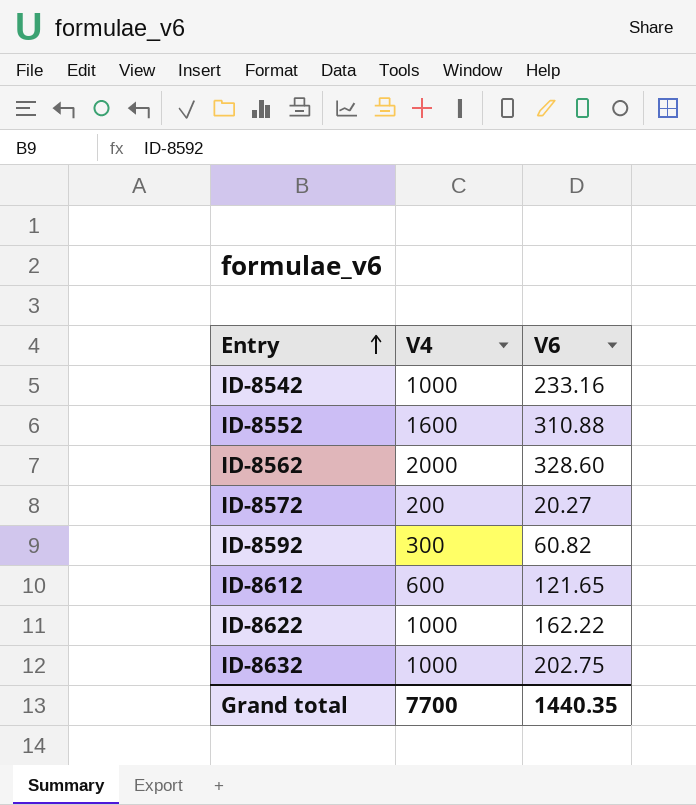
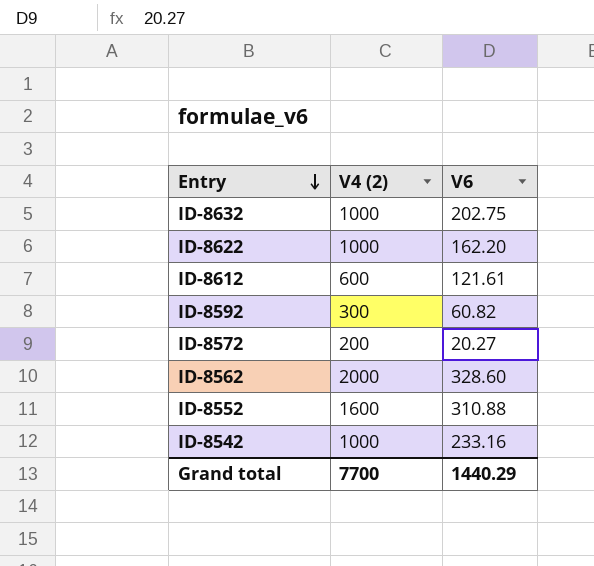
row order: Entry ascending -> Entry descending
column name: V4 -> V4 (2)
ID-8622 | V6: 162.22 -> 162.20
ID-8612 | V6: 121.65 -> 121.61
Grand total | V6: 1440.35 -> 1440.29

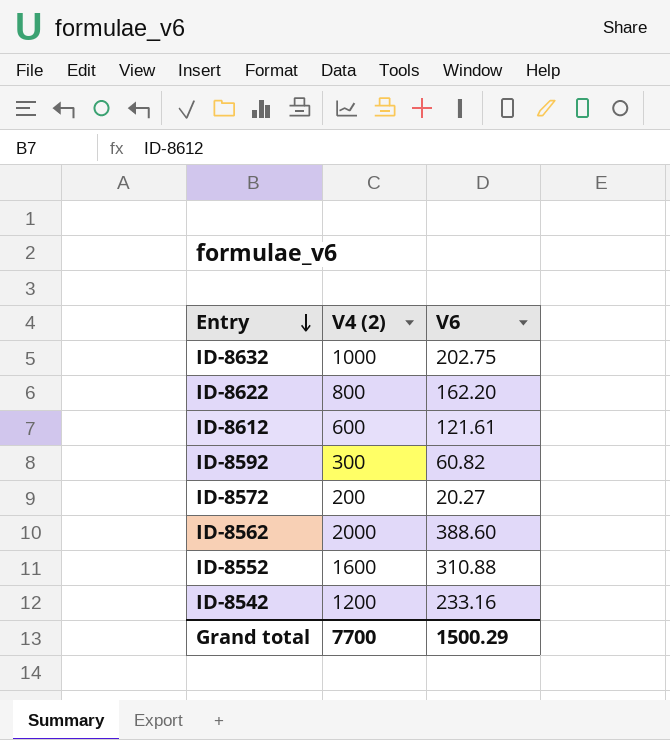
ID-8622 | V4 (2): 1000 -> 800
ID-8562 | V6: 328.60 -> 388.60
ID-8542 | V4 (2): 1000 -> 1200
Grand total | V6: 1440.29 -> 1500.29

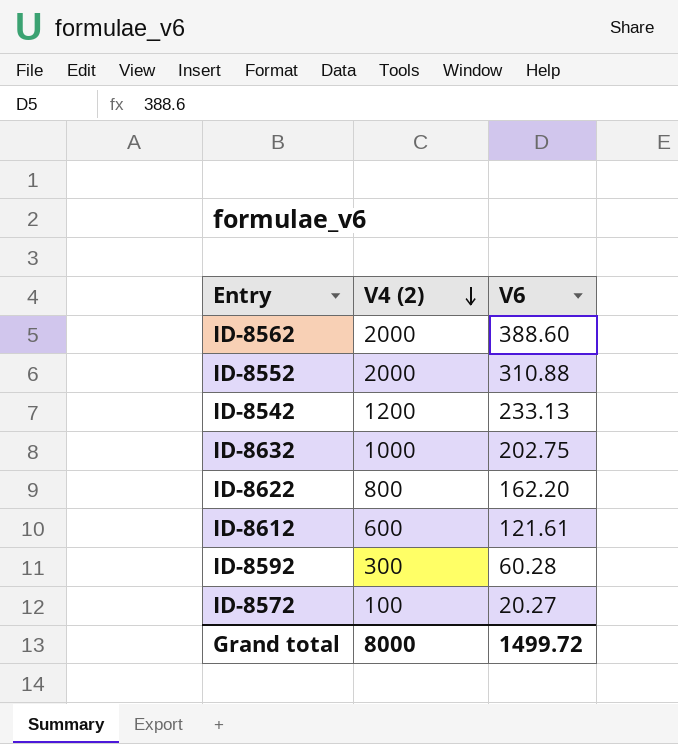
row order: Entry descending -> V4 (2) descending
ID-8552 | V4 (2): 1600 -> 2000
ID-8542 | V6: 233.16 -> 233.13
ID-8592 | V6: 60.82 -> 60.28
ID-8572 | V4 (2): 200 -> 100
Grand total | V4 (2): 7700 -> 8000
Grand total | V6: 1500.29 -> 1499.72

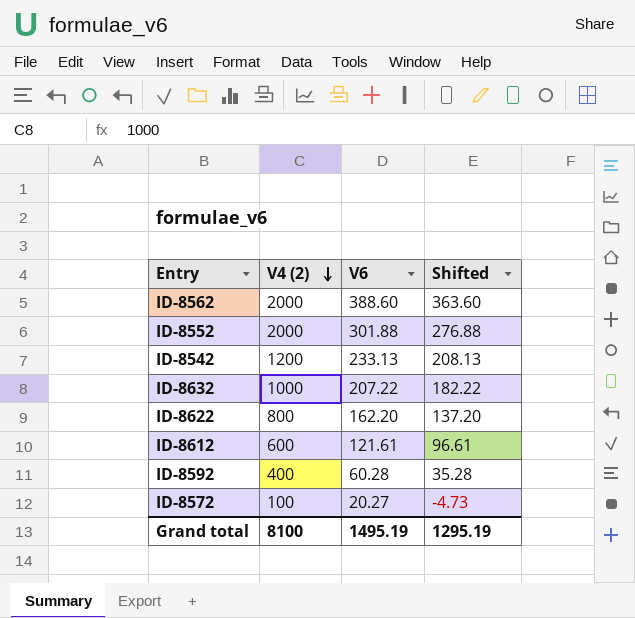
column Shifted | formula: none -> [V6] - 25
ID-8552 | V6: 310.88 -> 301.88
ID-8632 | V6: 202.75 -> 207.22
ID-8592 | V4 (2): 300 -> 400
Grand total | V4 (2): 8000 -> 8100
Grand total | V6: 1499.72 -> 1495.19

